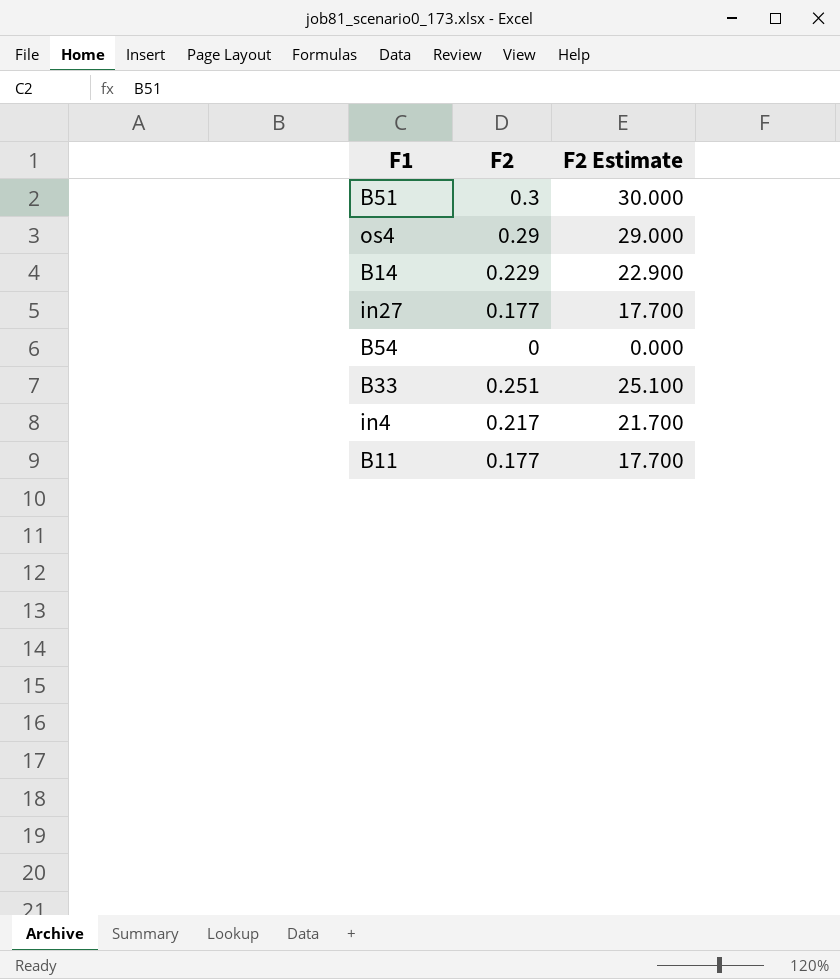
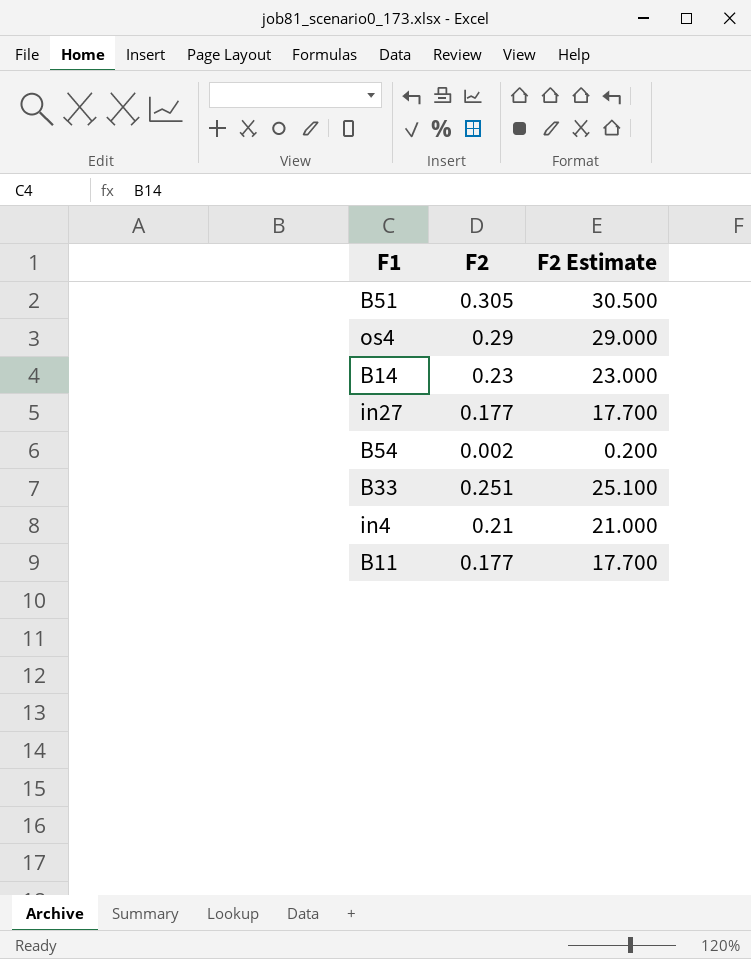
B51 | F2: 0.3 -> 0.305
B51 | F2 Estimate: 30.000 -> 30.500
B14 | F2: 0.229 -> 0.23
B14 | F2 Estimate: 22.900 -> 23.000
B54 | F2: 0 -> 0.002
B54 | F2 Estimate: 0.000 -> 0.200
in4 | F2: 0.217 -> 0.21
in4 | F2 Estimate: 21.700 -> 21.000

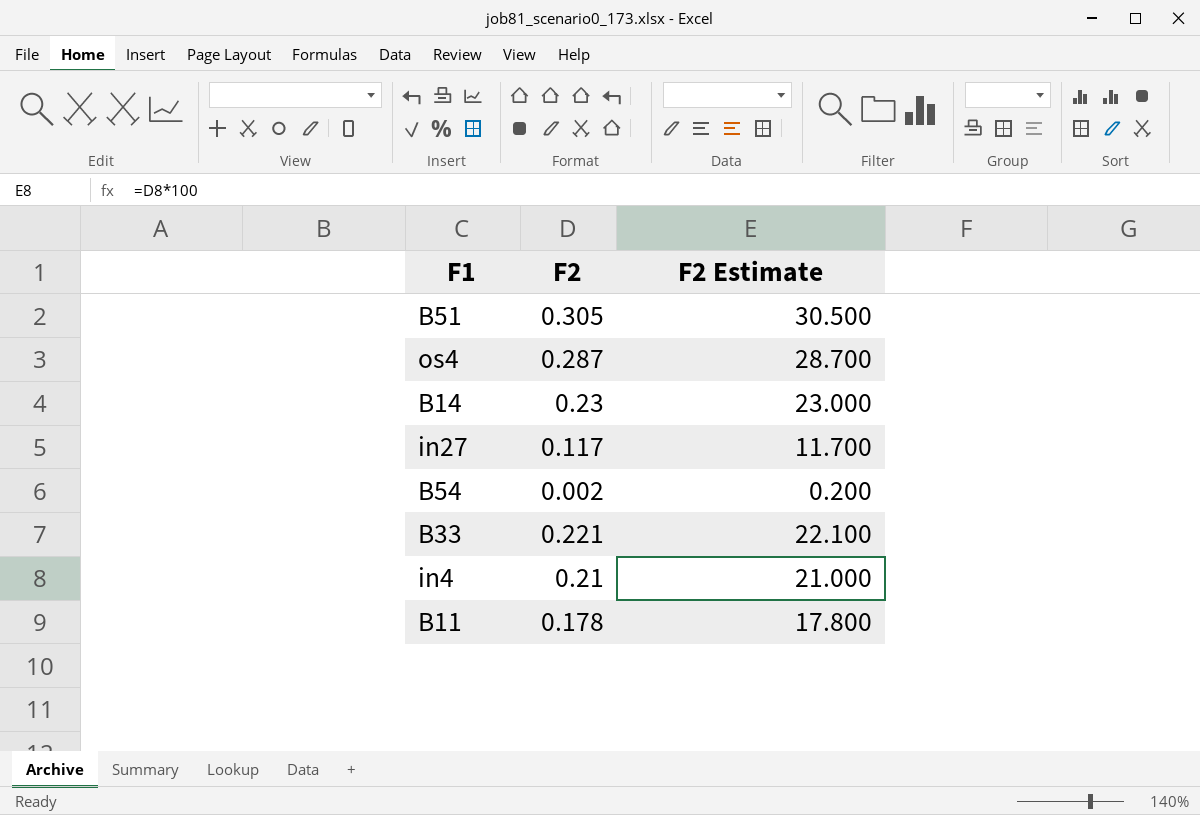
os4 | F2: 0.29 -> 0.287
os4 | F2 Estimate: 29.000 -> 28.700
in27 | F2: 0.177 -> 0.117
in27 | F2 Estimate: 17.700 -> 11.700
B33 | F2: 0.251 -> 0.221
B33 | F2 Estimate: 25.100 -> 22.100
B11 | F2: 0.177 -> 0.178
B11 | F2 Estimate: 17.700 -> 17.800

